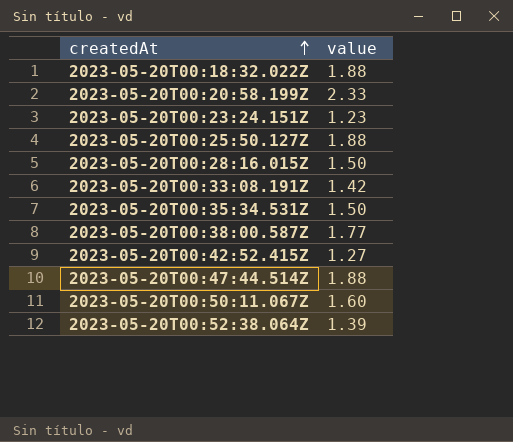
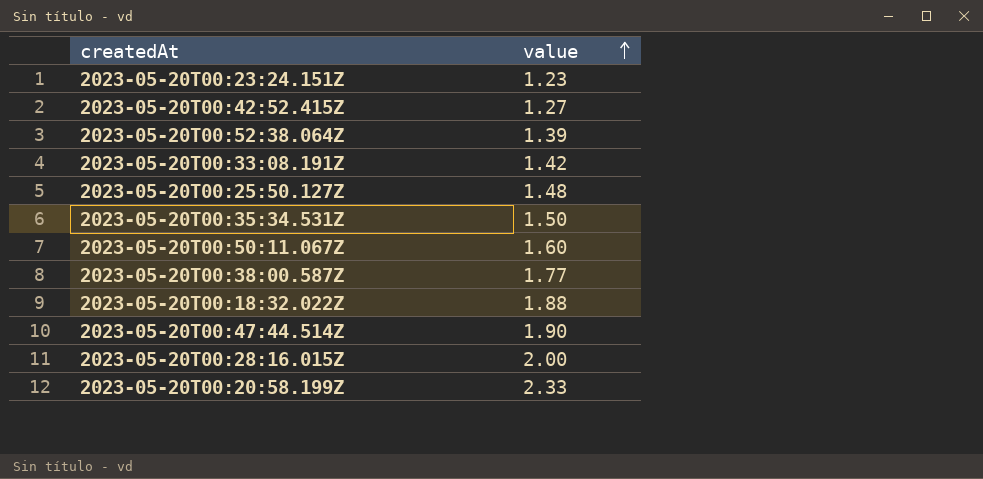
row order: createdAt ascending -> value ascending
2023-05-20T00:25:50.127Z | value: 1.88 -> 1.48
2023-05-20T00:47:44.514Z | value: 1.88 -> 1.90
2023-05-20T00:28:16.015Z | value: 1.50 -> 2.00

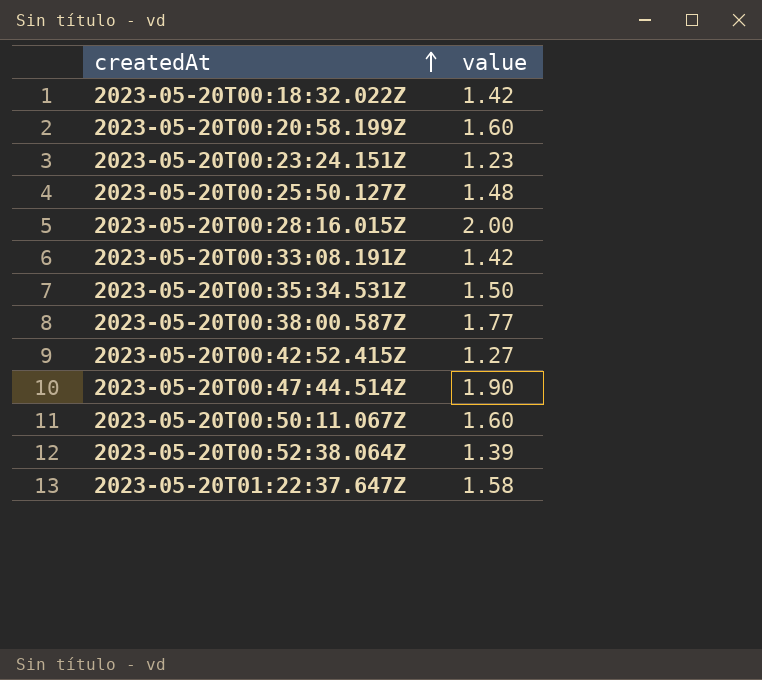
row order: value ascending -> createdAt ascending
2023-05-20T00:18:32.022Z | value: 1.88 -> 1.42
2023-05-20T00:20:58.199Z | value: 2.33 -> 1.60
row 2023-05-20T01:22:37.647Z: none -> 1.58

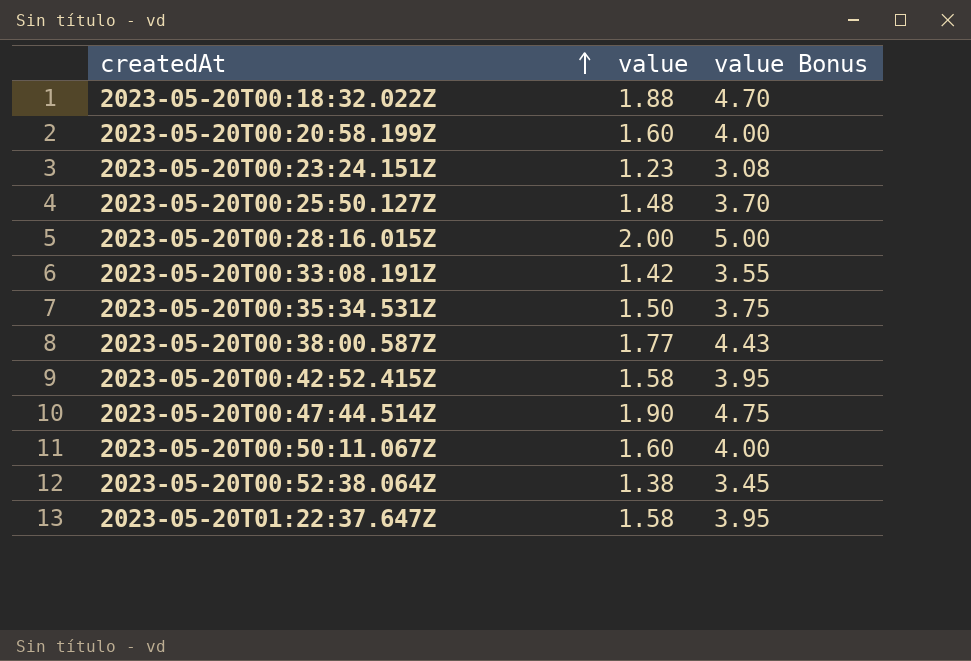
column value Bonus | formula: none -> [value] * 2.5
2023-05-20T00:18:32.022Z | value: 1.42 -> 1.88
2023-05-20T00:42:52.415Z | value: 1.27 -> 1.58
2023-05-20T00:52:38.064Z | value: 1.39 -> 1.38

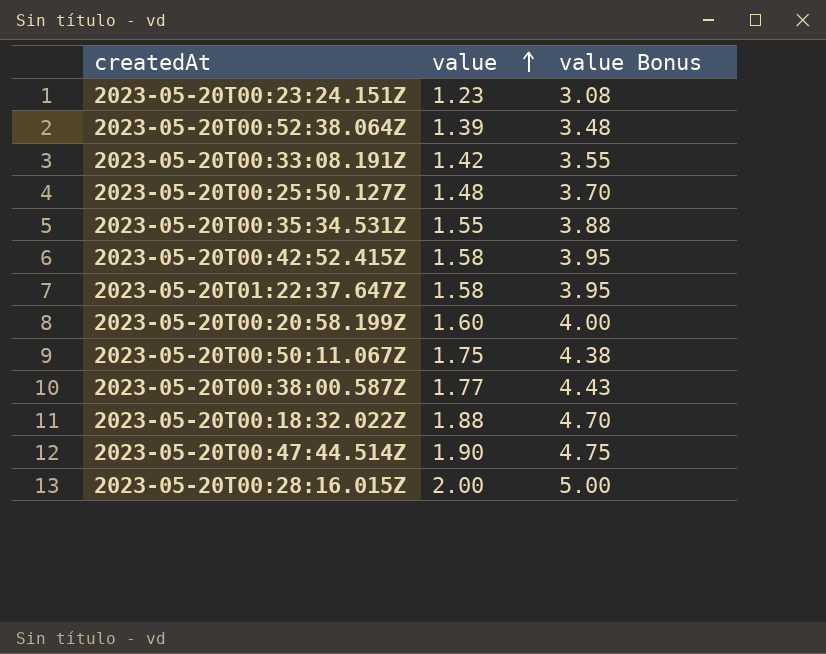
row order: createdAt ascending -> value ascending
2023-05-20T00:52:38.064Z | value: 1.38 -> 1.39
2023-05-20T00:52:38.064Z | value Bonus: 3.45 -> 3.48
2023-05-20T00:35:34.531Z | value: 1.50 -> 1.55
2023-05-20T00:35:34.531Z | value Bonus: 3.75 -> 3.88
2023-05-20T00:50:11.067Z | value: 1.60 -> 1.75
2023-05-20T00:50:11.067Z | value Bonus: 4.00 -> 4.38

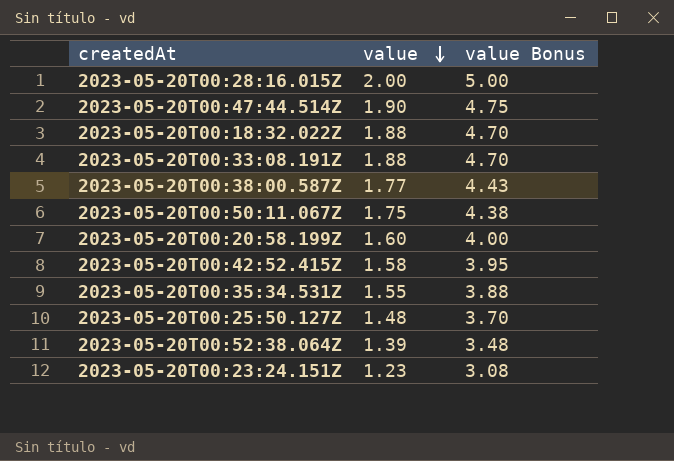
row order: value ascending -> value descending
row 2023-05-20T01:22:37.647Z: 1.58 | 3.95 -> none
2023-05-20T00:33:08.191Z | value: 1.42 -> 1.88
2023-05-20T00:33:08.191Z | value Bonus: 3.55 -> 4.70

